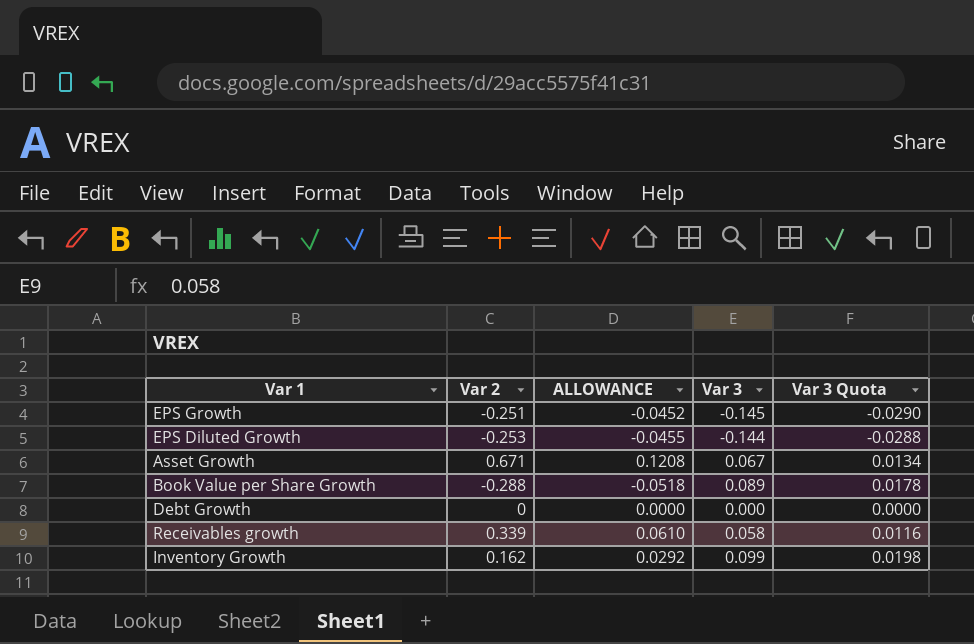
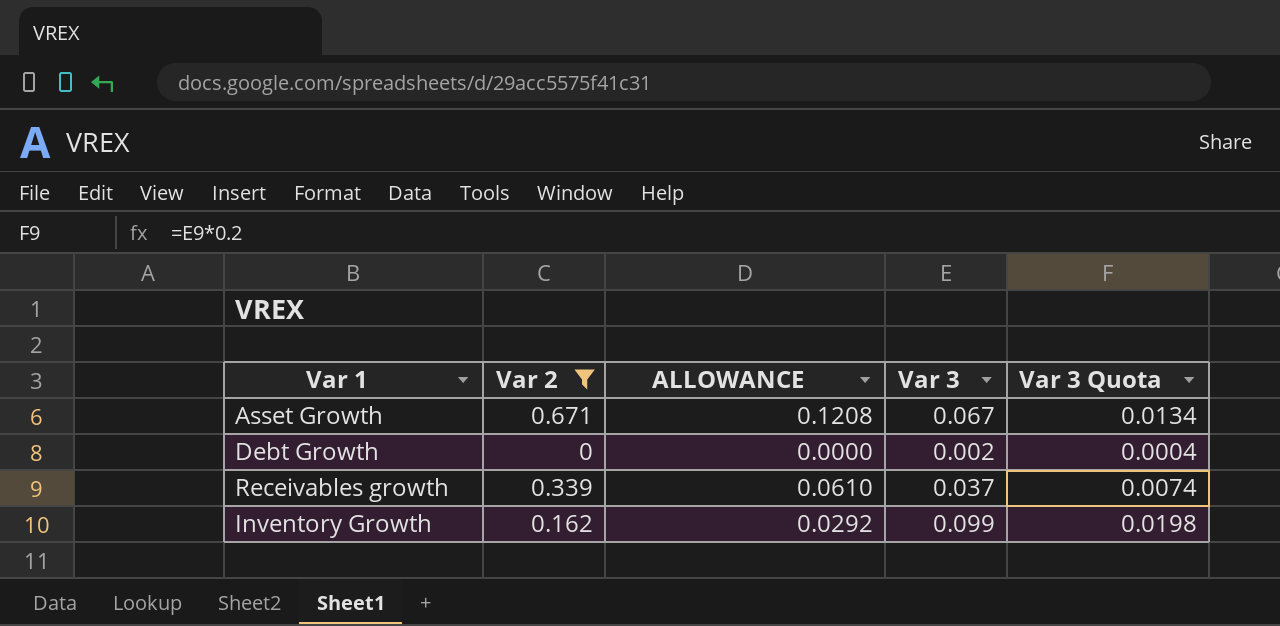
filter: none -> Var 2 >= 0
Debt Growth | Var 3: 0.000 -> 0.002
Debt Growth | Var 3 Quota: 0.0000 -> 0.0004
Receivables growth | Var 3: 0.058 -> 0.037
Receivables growth | Var 3 Quota: 0.0116 -> 0.0074

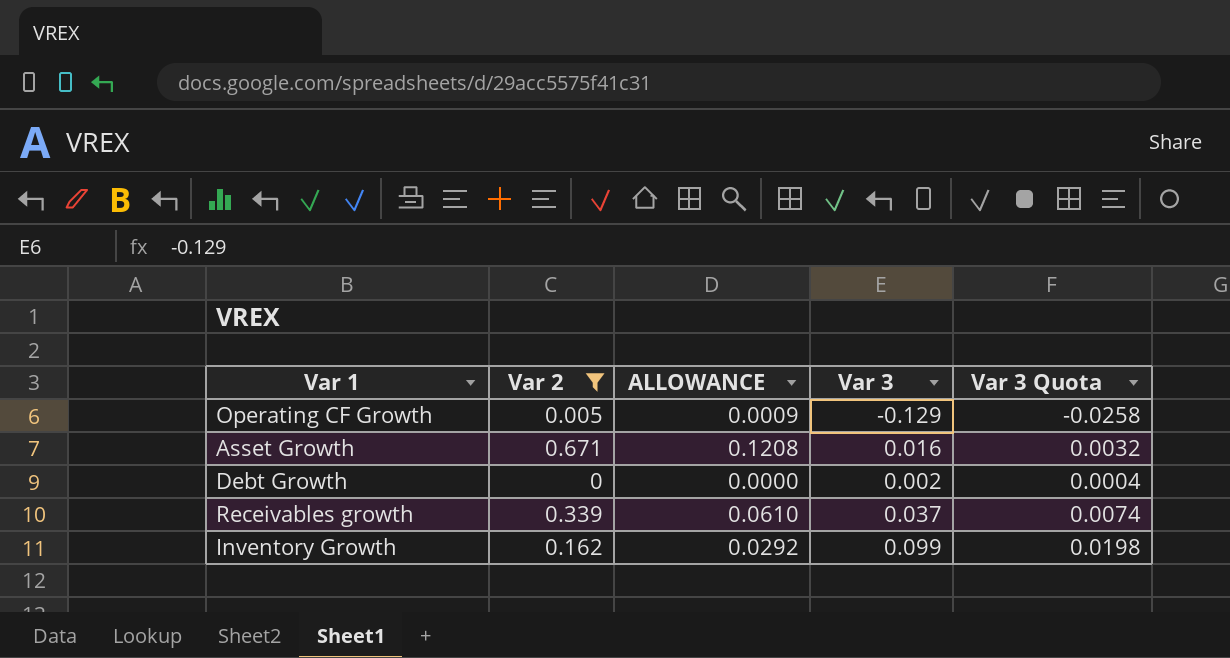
row Operating CF Growth: none -> 0.005 | 0.0009 | -0.129 | -0.0258
Asset Growth | Var 3: 0.067 -> 0.016
Asset Growth | Var 3 Quota: 0.0134 -> 0.0032

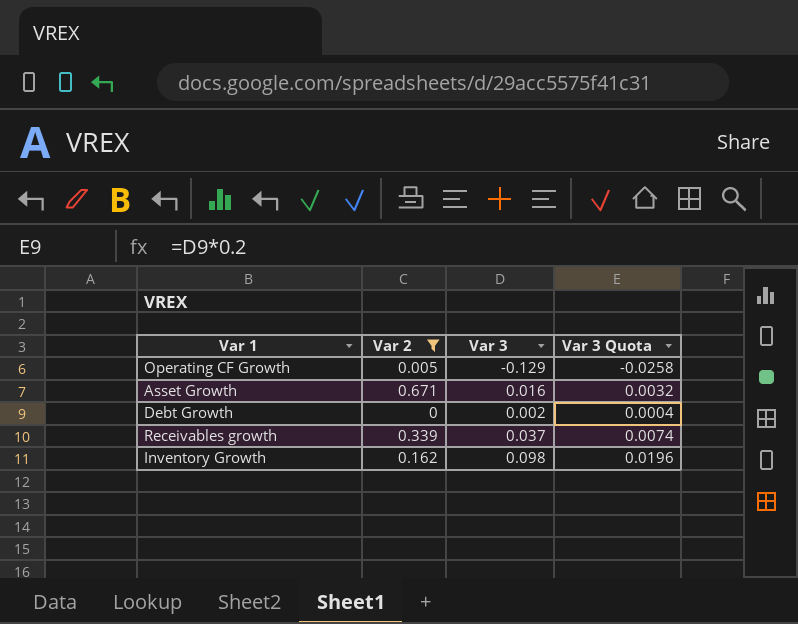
column ALLOWANCE | formula: [Var 2] * 0.18 -> none
Inventory Growth | Var 3: 0.099 -> 0.098
Inventory Growth | Var 3 Quota: 0.0198 -> 0.0196

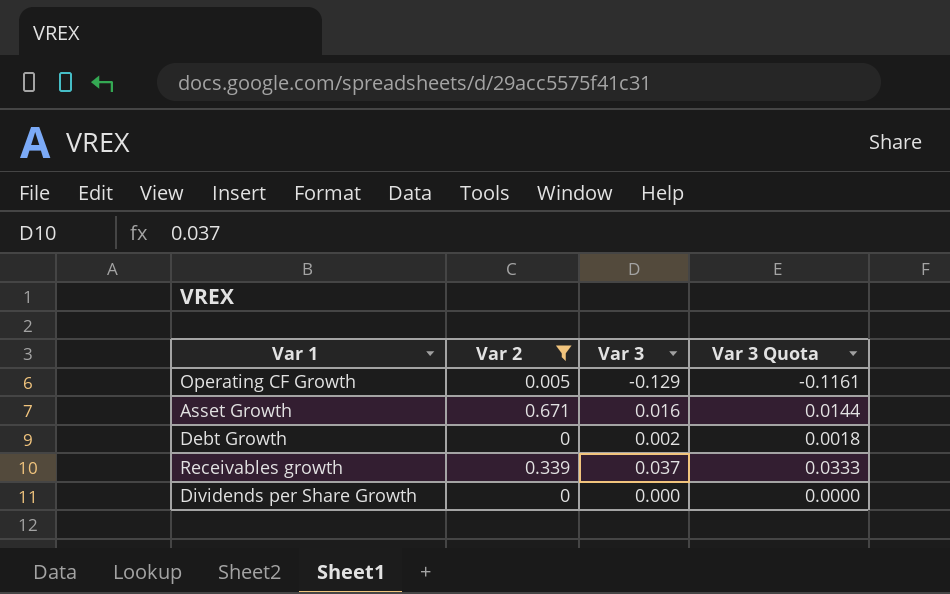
column Var 3 Quota | formula: [Var 3] * 0.2 -> [Var 3] * 0.9
row Inventory Growth: 0.162 | 0.098 | 0.0196 -> none
row Dividends per Share Growth: none -> 0 | 0.000 | 0.0000

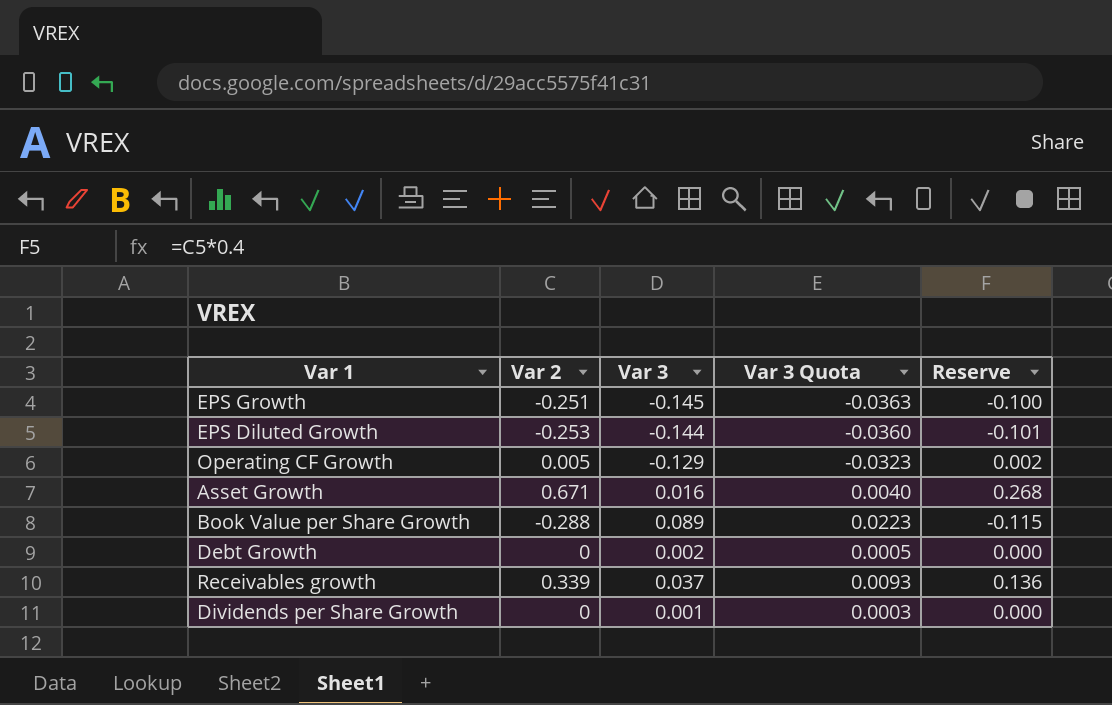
filter: Var 2 >= 0 -> none
column Var 3 Quota | formula: [Var 3] * 0.9 -> [Var 3] * 0.25
column Reserve | formula: none -> [Var 2] * 0.4
Dividends per Share Growth | Var 3: 0.000 -> 0.001

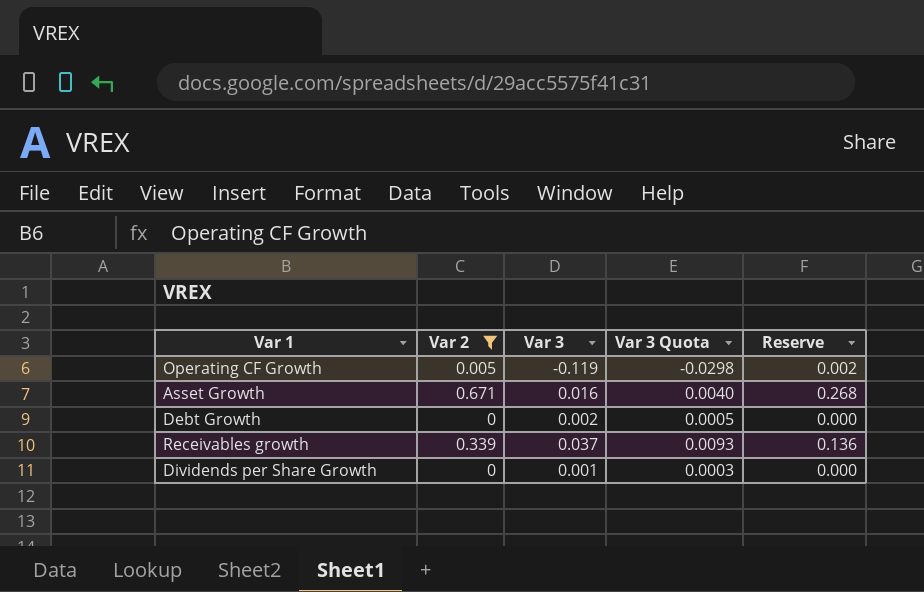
filter: none -> Var 2 >= 0
Operating CF Growth | Var 3: -0.129 -> -0.119
Operating CF Growth | Var 3 Quota: -0.0323 -> -0.0298

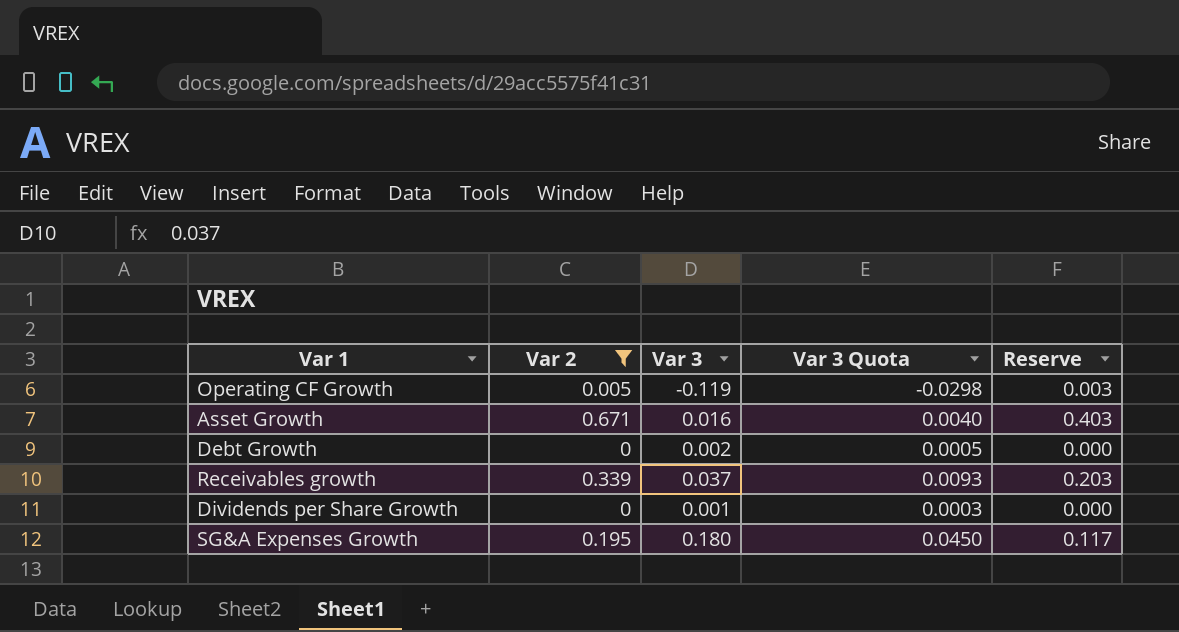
column Reserve | formula: [Var 2] * 0.4 -> [Var 2] * 0.6
row SG&A Expenses Growth: none -> 0.195 | 0.180 | 0.0450 | 0.117

